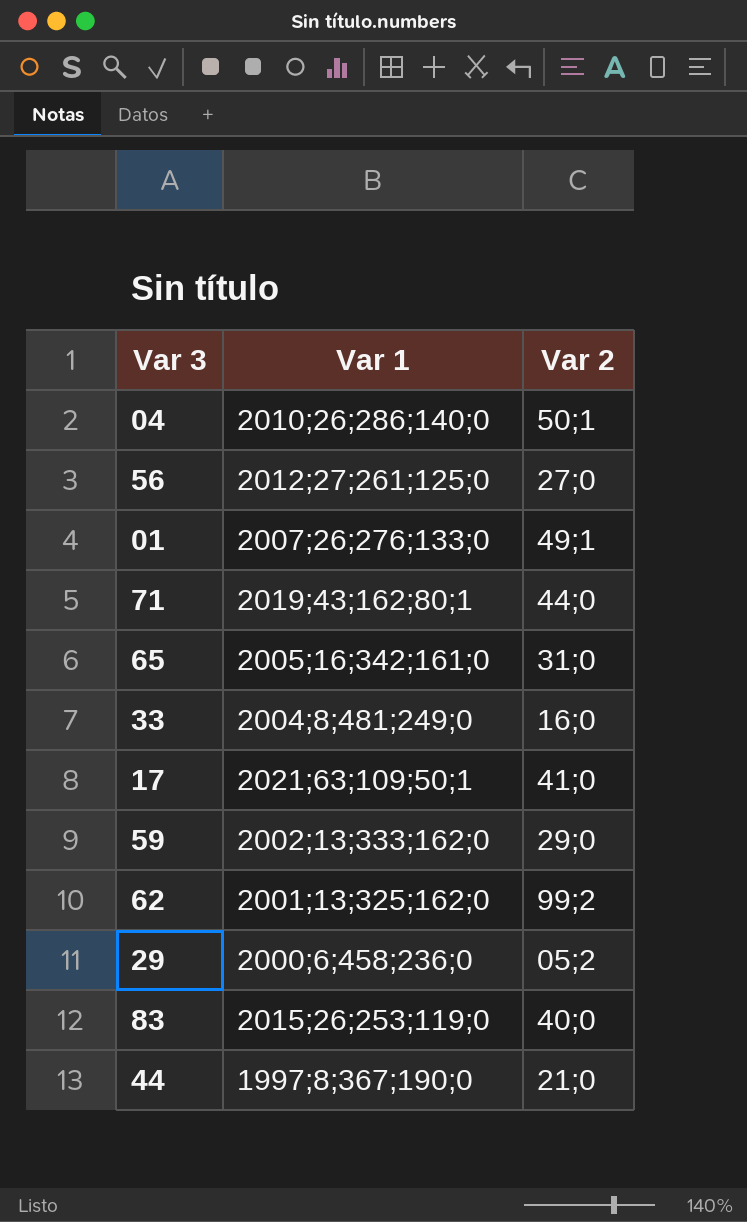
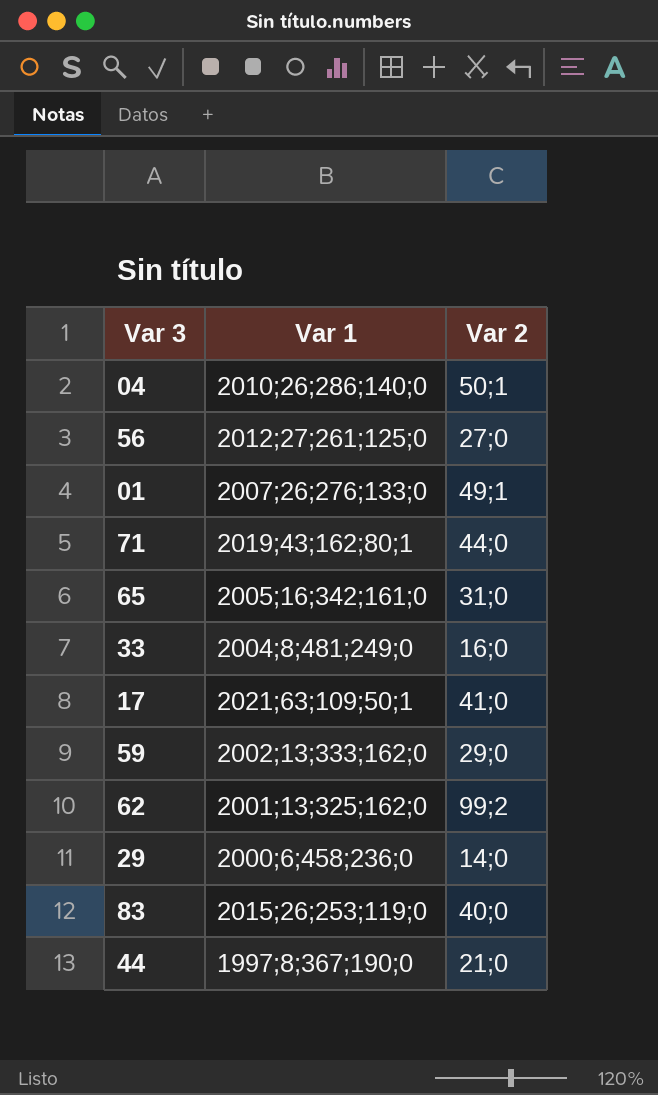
29 | Var 2: 05;2 -> 14;0

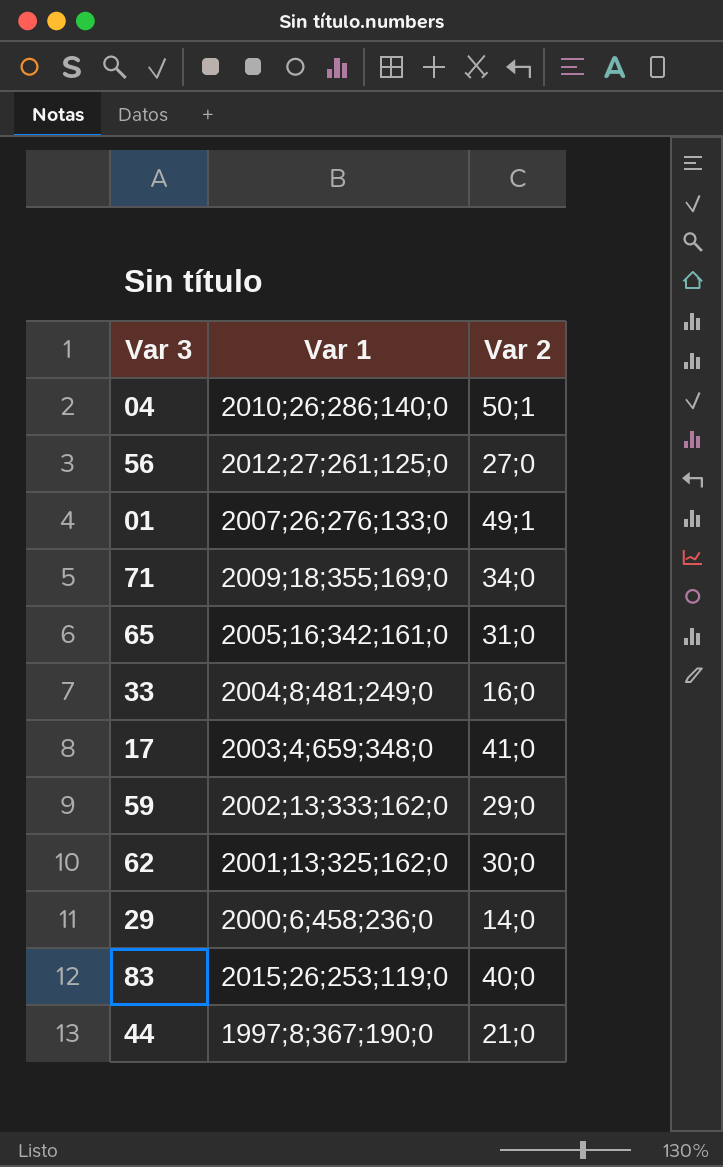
71 | Var 1: 2019;43;162;80;1 -> 2009;18;355;169;0
71 | Var 2: 44;0 -> 34;0
17 | Var 1: 2021;63;109;50;1 -> 2003;4;659;348;0
62 | Var 2: 99;2 -> 30;0

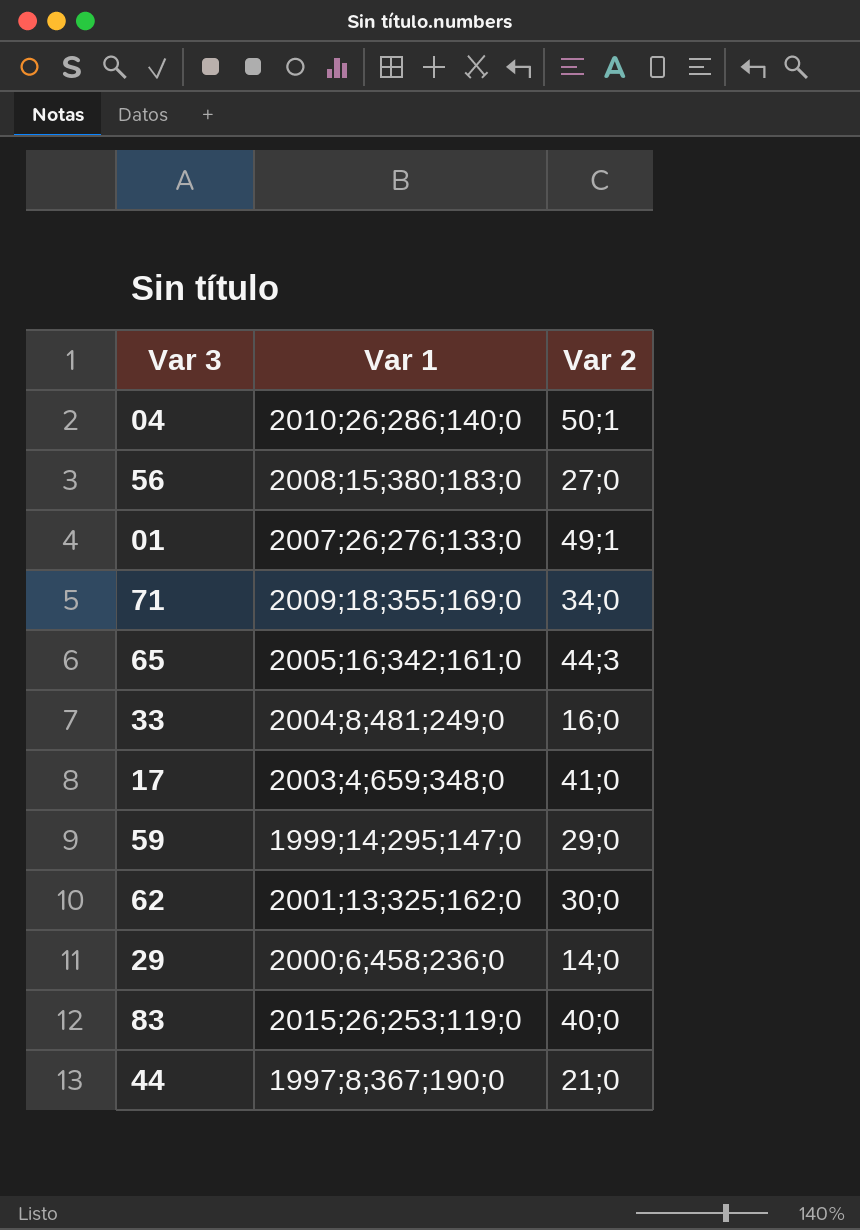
56 | Var 1: 2012;27;261;125;0 -> 2008;15;380;183;0
65 | Var 2: 31;0 -> 44;3
59 | Var 1: 2002;13;333;162;0 -> 1999;14;295;147;0

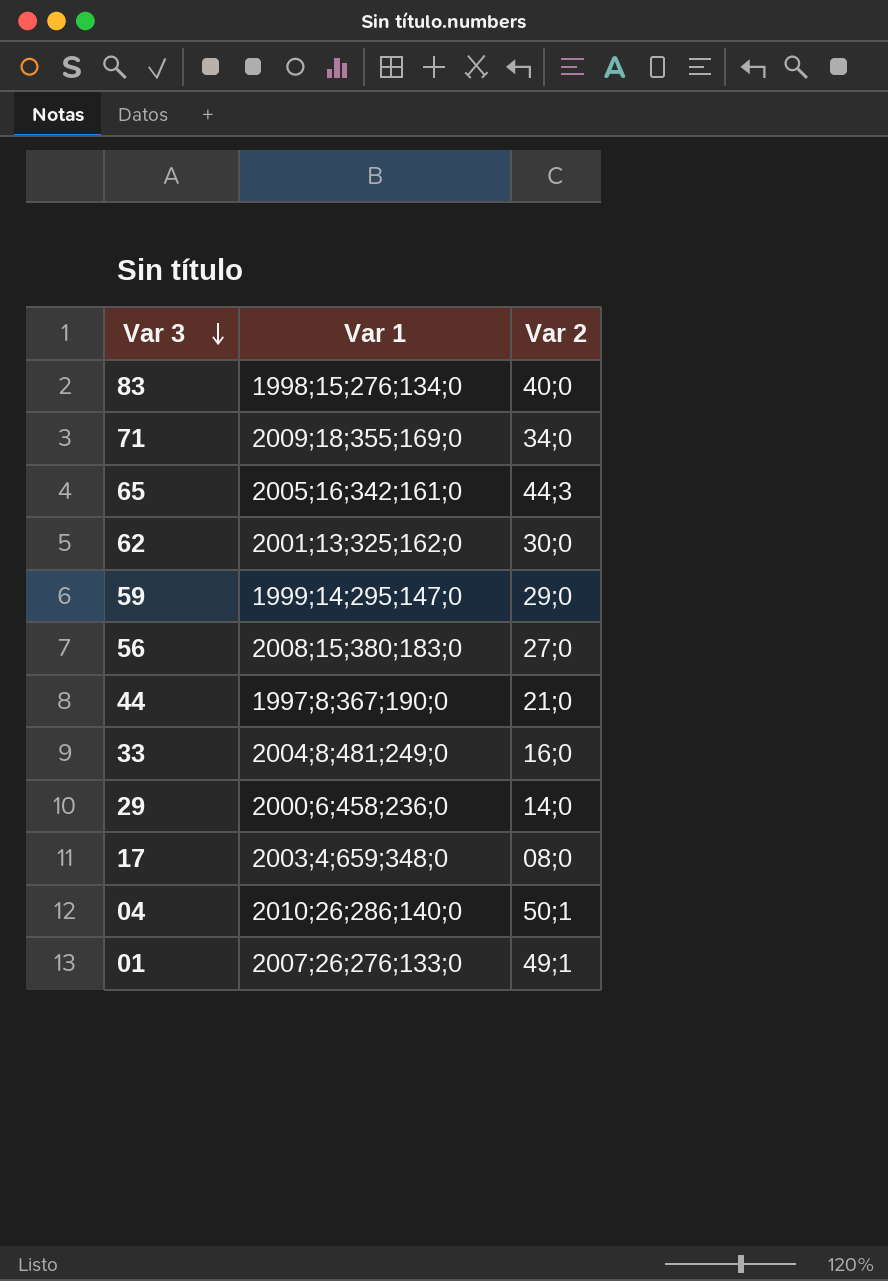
row order: none -> Var 3 descending
83 | Var 1: 2015;26;253;119;0 -> 1998;15;276;134;0
17 | Var 2: 41;0 -> 08;0

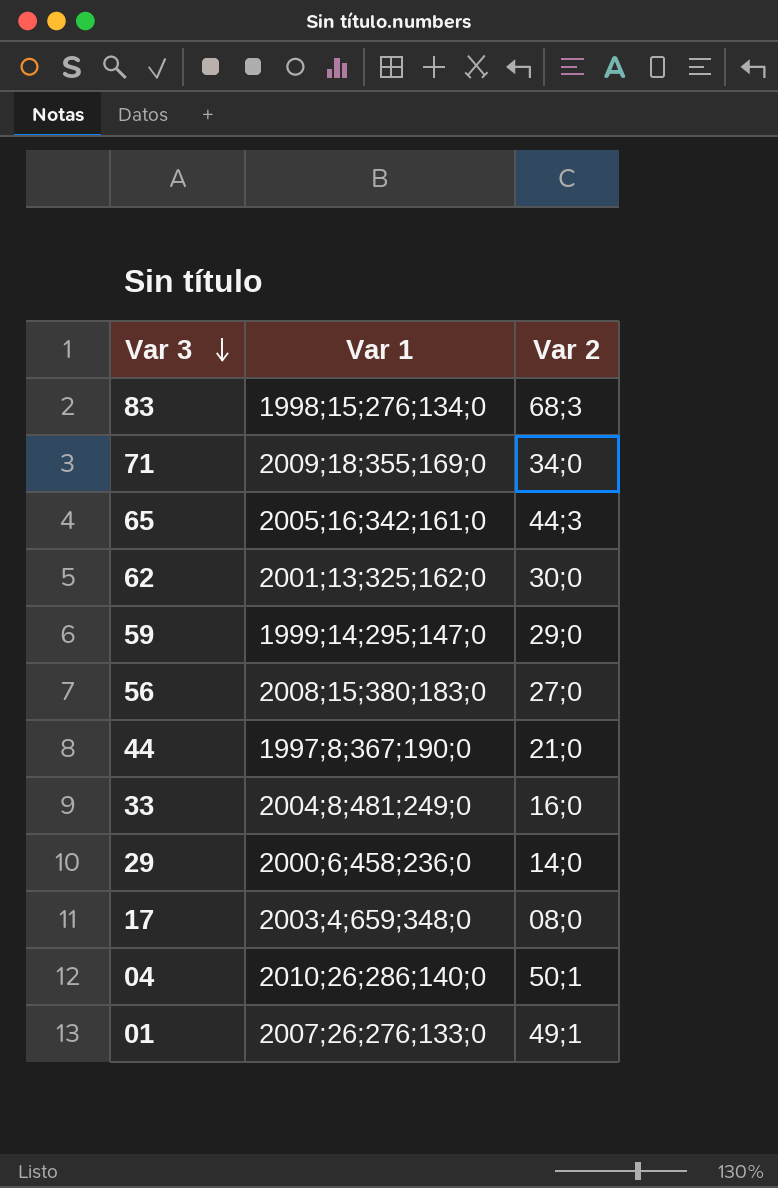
83 | Var 2: 40;0 -> 68;3

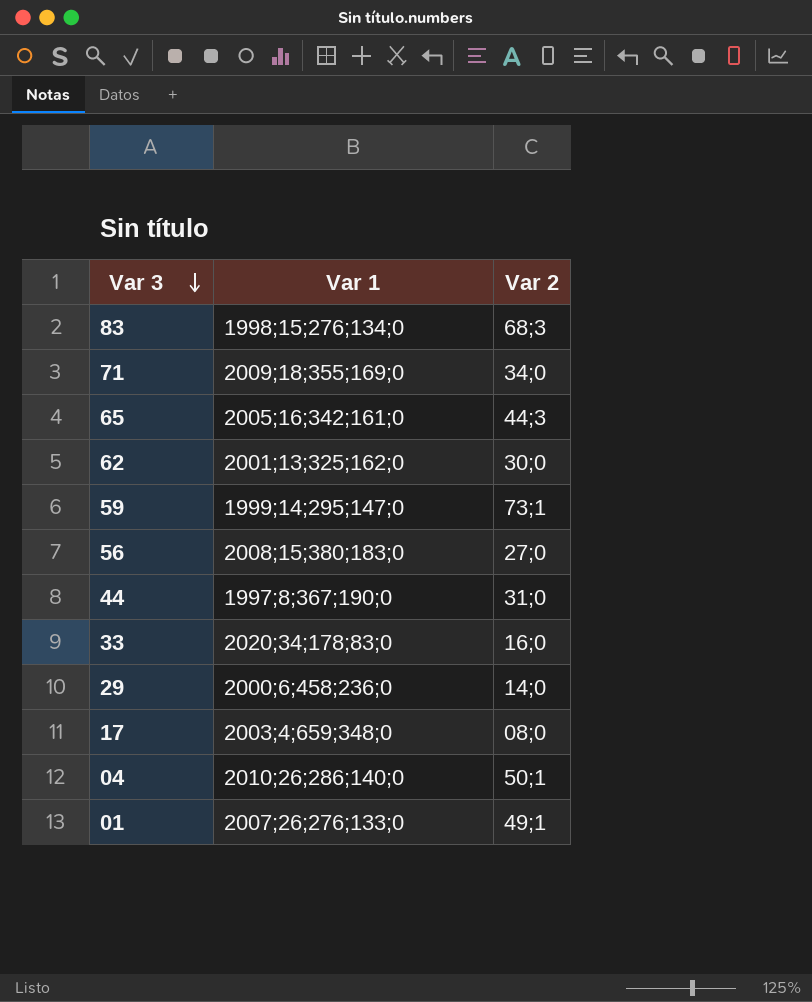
59 | Var 2: 29;0 -> 73;1
44 | Var 2: 21;0 -> 31;0
33 | Var 1: 2004;8;481;249;0 -> 2020;34;178;83;0

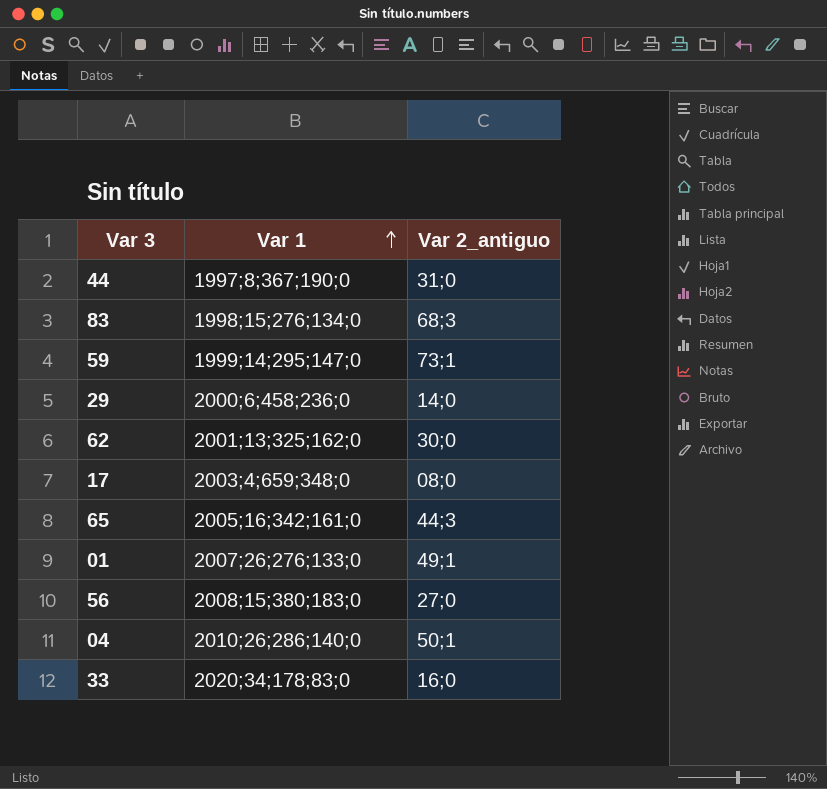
row order: Var 3 descending -> Var 1 ascending
column name: Var 2 -> Var 2_antiguo
row 71: 2009;18;355;169;0 | 34;0 -> none

